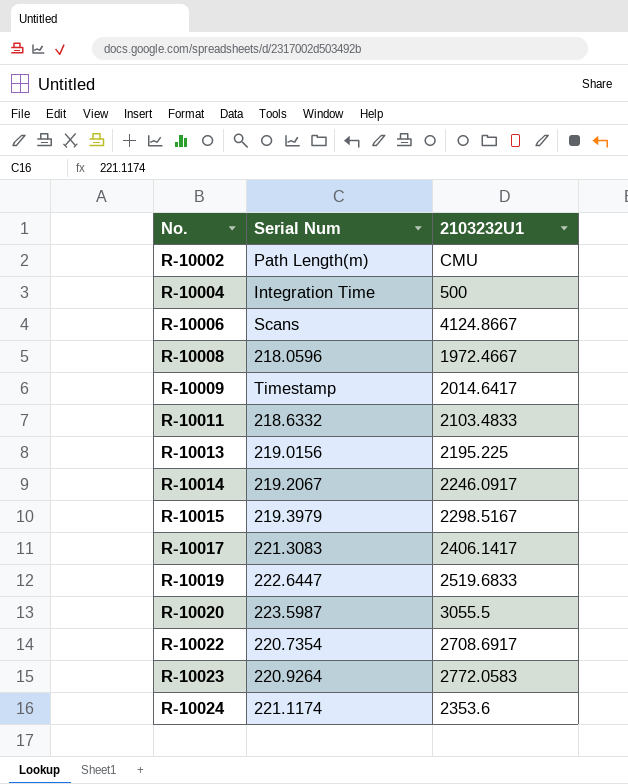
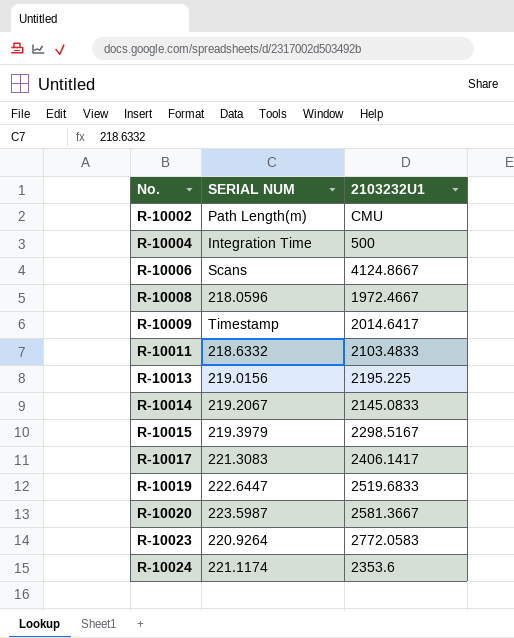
column name: Serial Num -> SERIAL NUM
row R-10022: 220.7354 | 2708.6917 -> none
R-10014 | 2103232U1: 2246.0917 -> 2145.0833
R-10020 | 2103232U1: 3055.5 -> 2581.3667

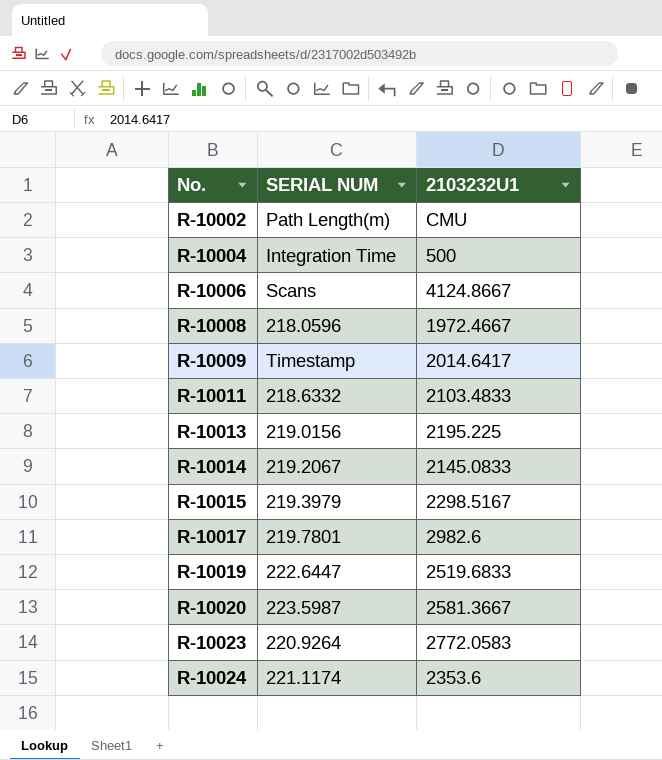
R-10017 | SERIAL NUM: 221.3083 -> 219.7801
R-10017 | 2103232U1: 2406.1417 -> 2982.6

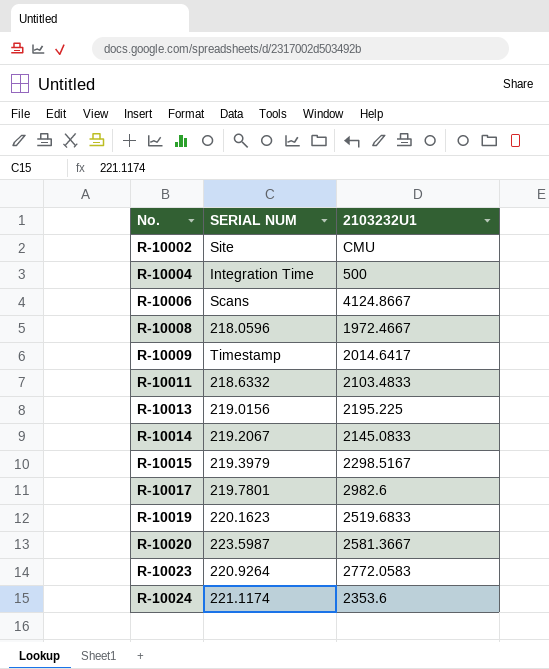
R-10002 | SERIAL NUM: Path Length(m) -> Site
R-10019 | SERIAL NUM: 222.6447 -> 220.1623

